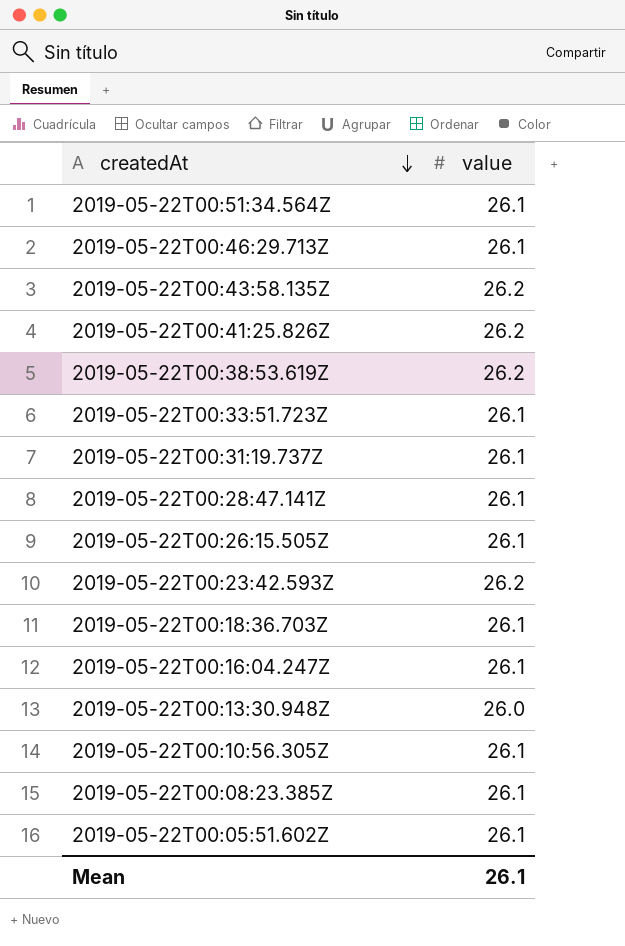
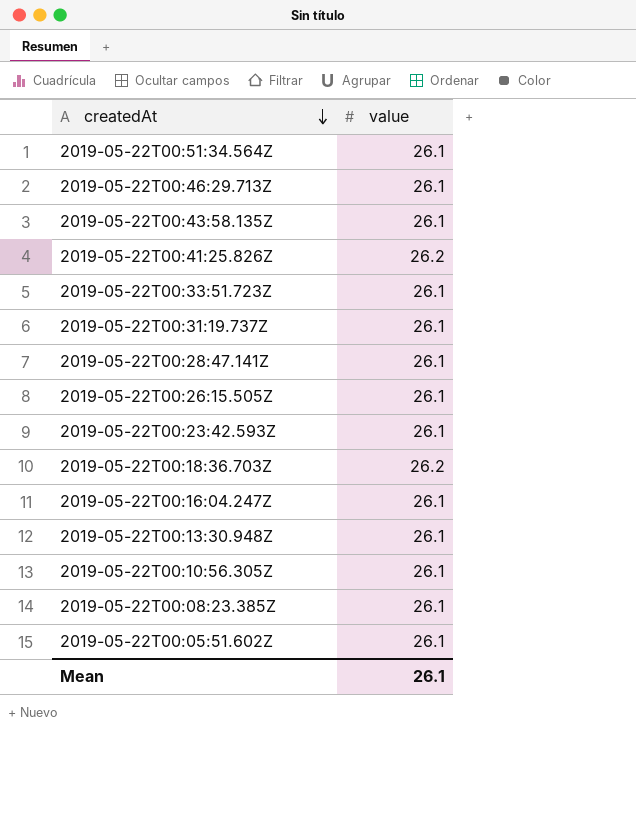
row 2019-05-22T00:38:53.619Z: 26.2 -> none
2019-05-22T00:43:58.135Z | value: 26.2 -> 26.1
2019-05-22T00:23:42.593Z | value: 26.2 -> 26.1
2019-05-22T00:18:36.703Z | value: 26.1 -> 26.2
2019-05-22T00:13:30.948Z | value: 26.0 -> 26.1

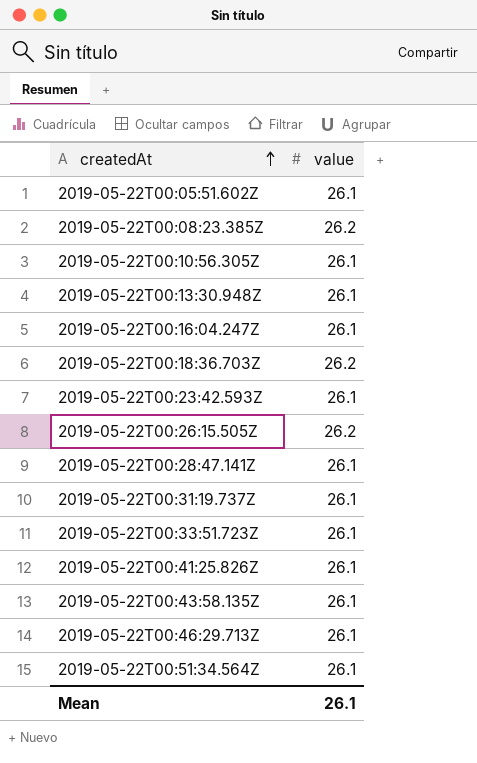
row order: createdAt descending -> createdAt ascending
2019-05-22T00:08:23.385Z | value: 26.1 -> 26.2
2019-05-22T00:26:15.505Z | value: 26.1 -> 26.2
2019-05-22T00:41:25.826Z | value: 26.2 -> 26.1

